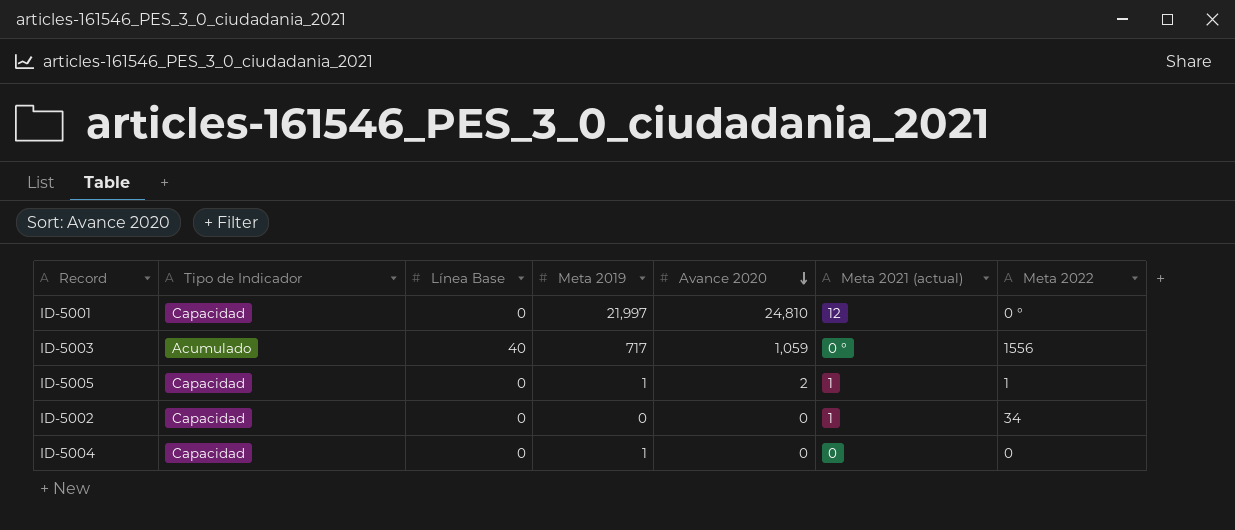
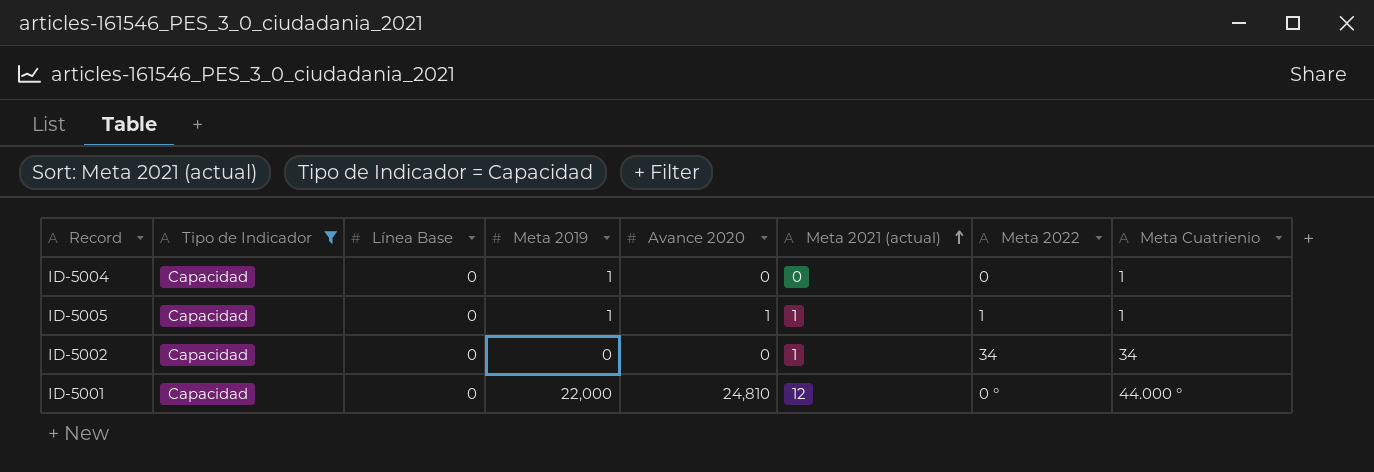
filter: none -> Tipo de Indicador = Capacidad
row order: Avance 2020 descending -> Meta 2021 (actual) ascending
column Meta Cuatrienio | position: none -> 8
ID-5005 | Avance 2020: 2 -> 1
ID-5001 | Meta 2019: 21,997 -> 22,000

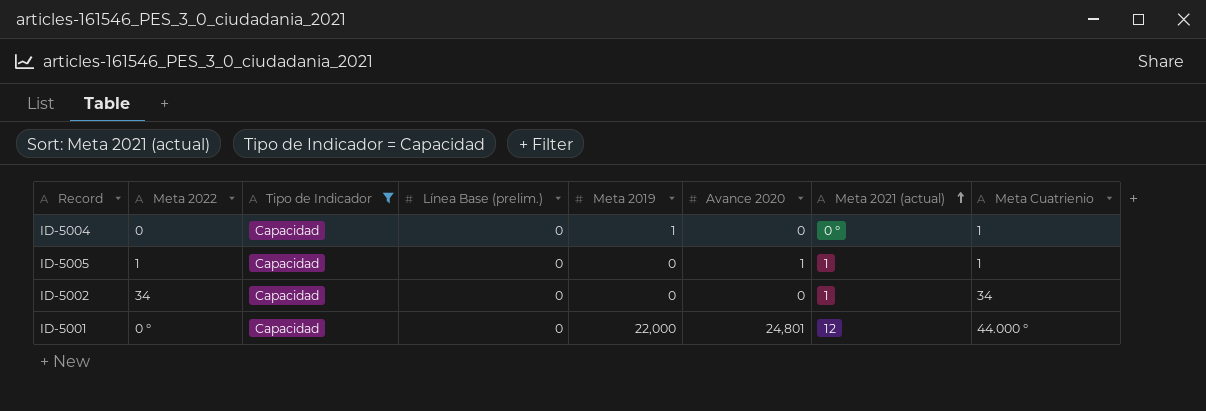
column Meta 2022 | position: 7 -> 2
column name: Línea Base -> Línea Base (prelim.)
ID-5004 | Meta 2021 (actual): 0 -> 0 °
ID-5005 | Meta 2019: 1 -> 0
ID-5001 | Avance 2020: 24,810 -> 24,801

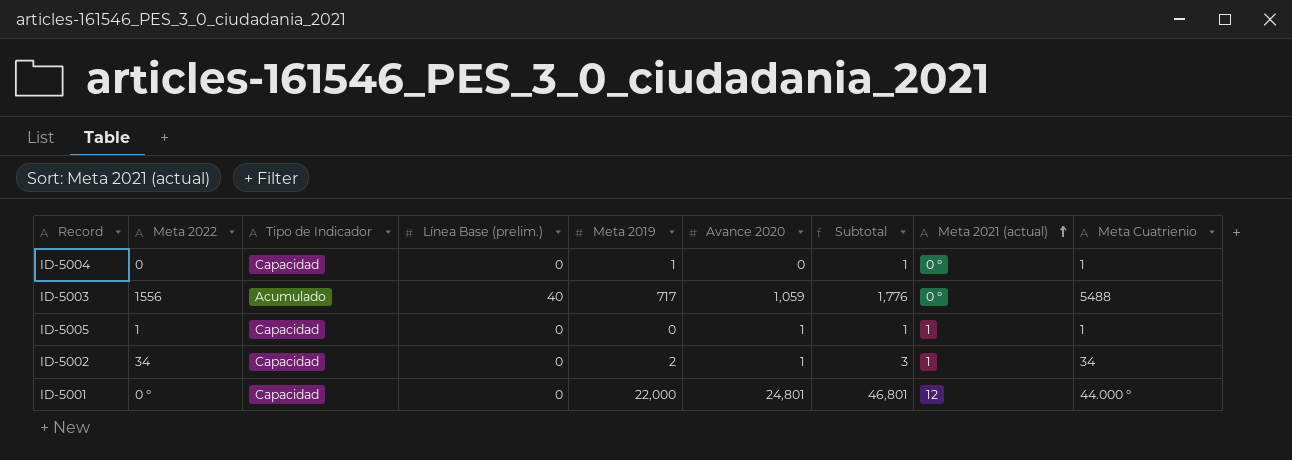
filter: Tipo de Indicador = Capacidad -> none
column Subtotal | formula: none -> [Meta 2019] + [Avance 2020]
ID-5002 | Meta 2019: 0 -> 2
ID-5002 | Avance 2020: 0 -> 1

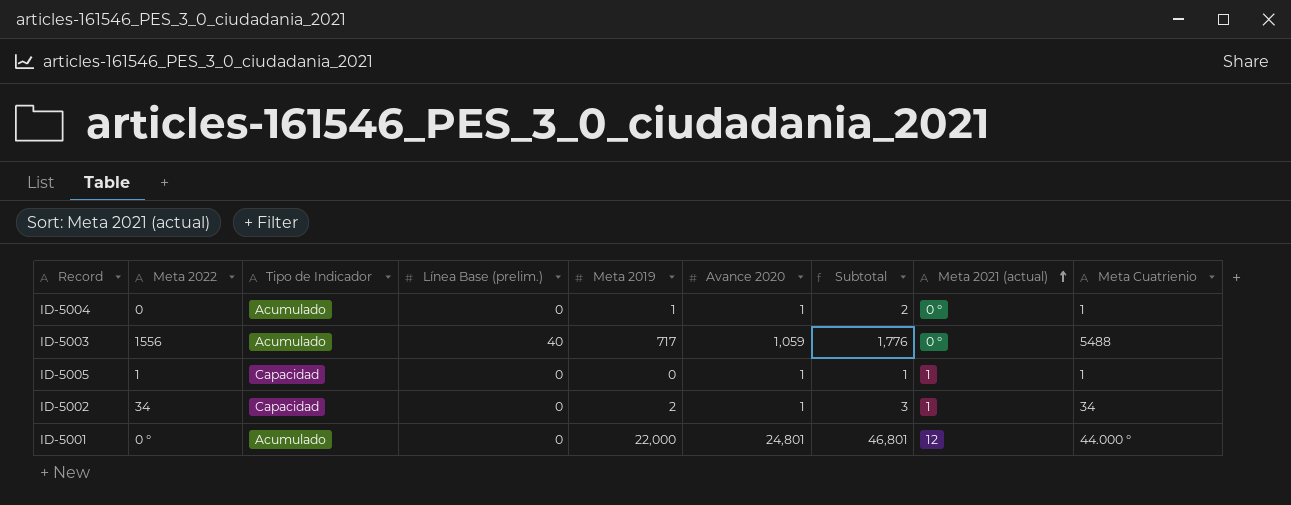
ID-5004 | Tipo de Indicador: Capacidad -> Acumulado
ID-5004 | Avance 2020: 0 -> 1
ID-5004 | Subtotal: 1 -> 2
ID-5001 | Tipo de Indicador: Capacidad -> Acumulado

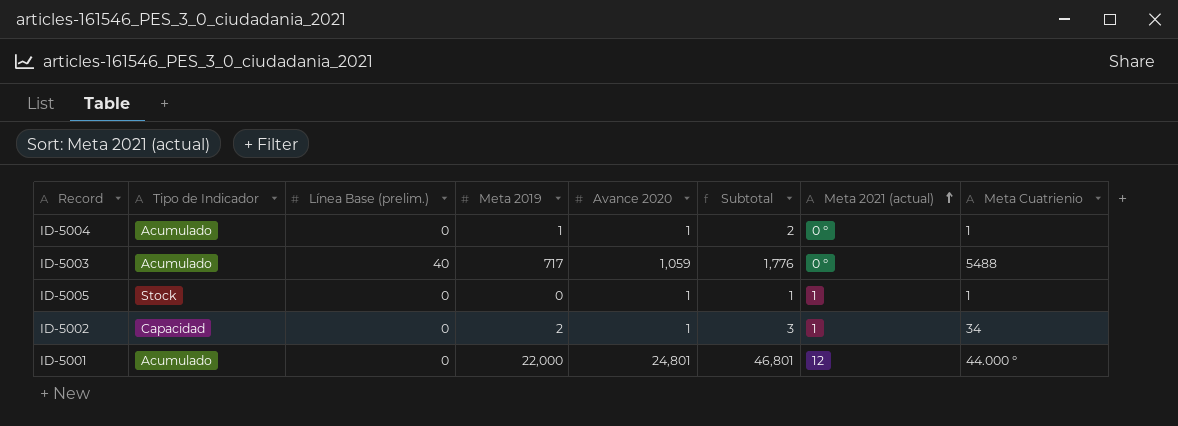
column Meta 2022 | position: 2 -> none
ID-5005 | Tipo de Indicador: Capacidad -> Stock

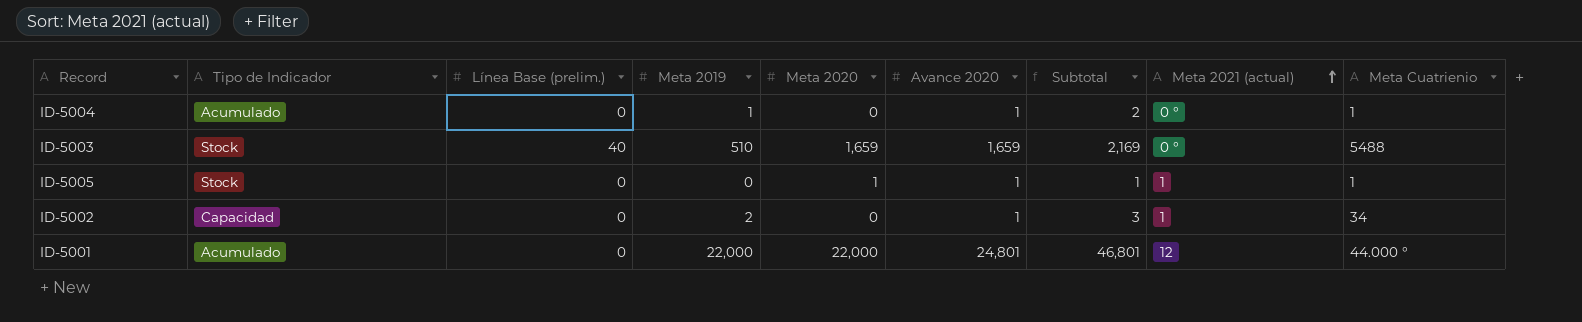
column Meta 2020 | position: none -> 5
ID-5003 | Tipo de Indicador: Acumulado -> Stock
ID-5003 | Meta 2019: 717 -> 510
ID-5003 | Avance 2020: 1,059 -> 1,659
ID-5003 | Subtotal: 1,776 -> 2,169

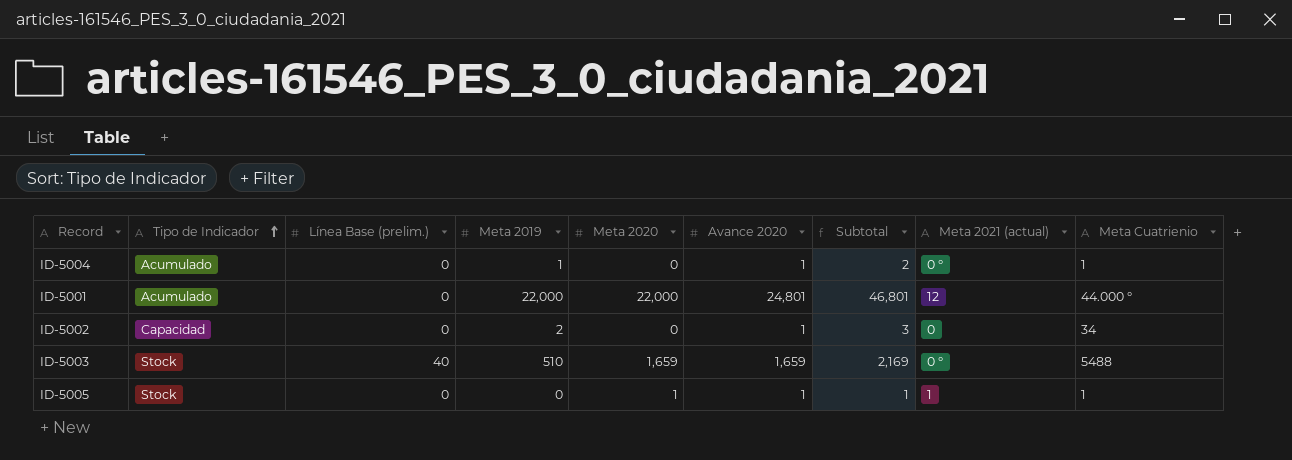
row order: Meta 2021 (actual) ascending -> Tipo de Indicador ascending
ID-5002 | Meta 2021 (actual): 1 -> 0

